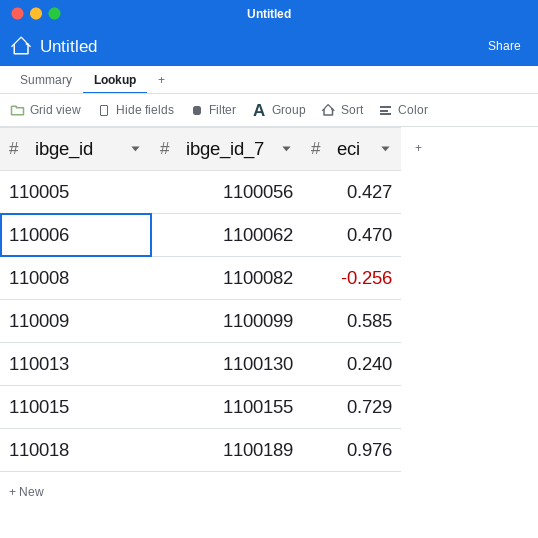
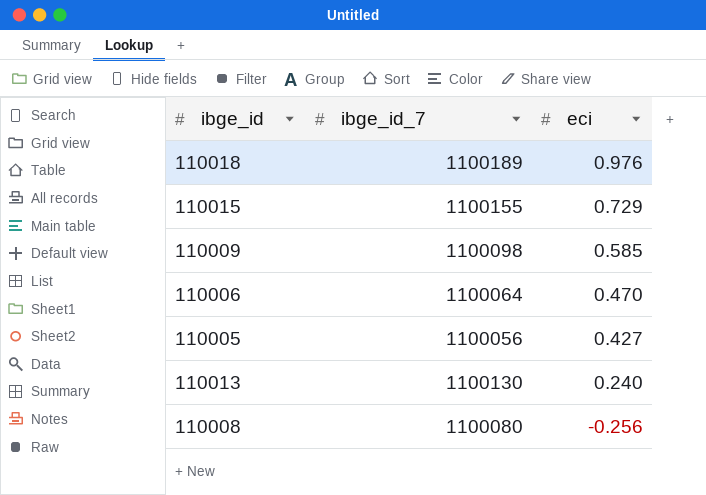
row order: ibge_id ascending -> eci descending
110009 | ibge_id_7: 1100099 -> 1100098
110006 | ibge_id_7: 1100062 -> 1100064
110008 | ibge_id_7: 1100082 -> 1100080

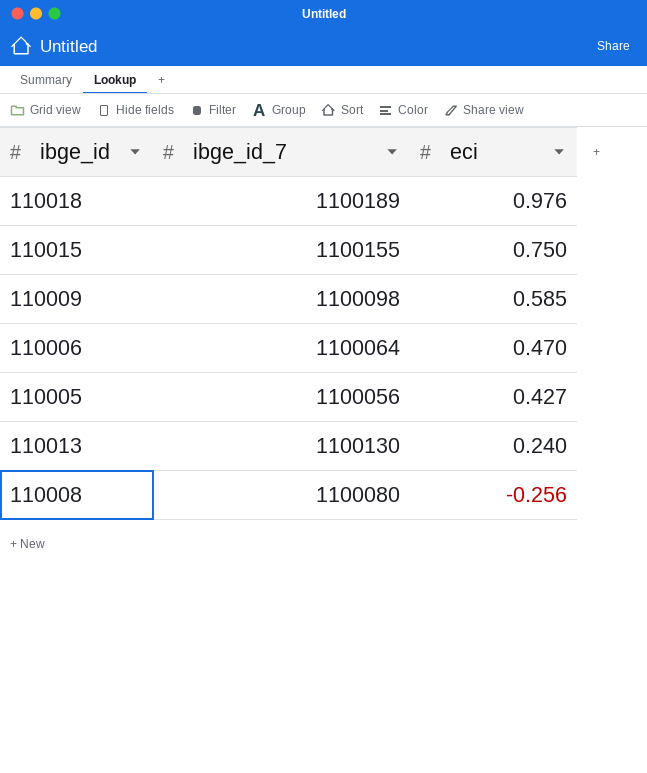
110015 | eci: 0.729 -> 0.750

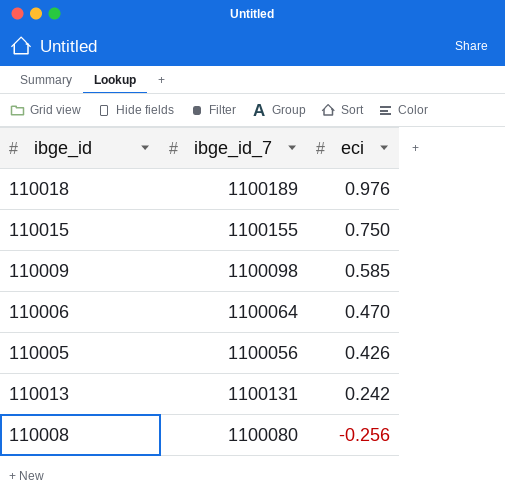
110005 | eci: 0.427 -> 0.426
110013 | ibge_id_7: 1100130 -> 1100131
110013 | eci: 0.240 -> 0.242

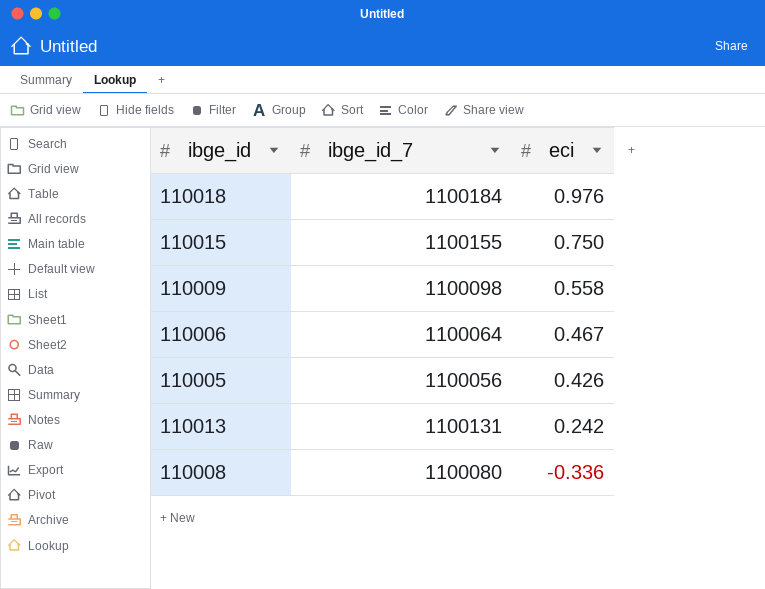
110018 | ibge_id_7: 1100189 -> 1100184
110009 | eci: 0.585 -> 0.558
110006 | eci: 0.470 -> 0.467
110008 | eci: -0.256 -> -0.336

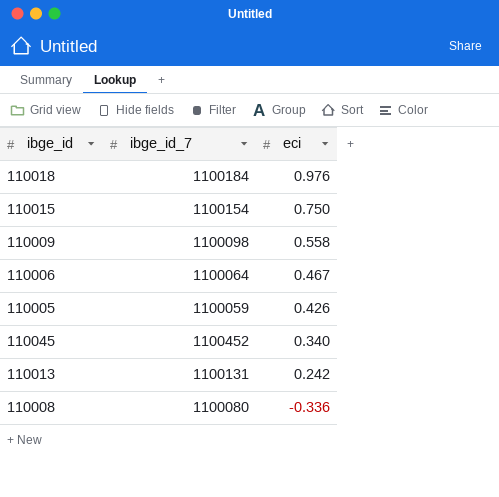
110015 | ibge_id_7: 1100155 -> 1100154
110005 | ibge_id_7: 1100056 -> 1100059
row 110045: none -> 1100452 | 0.340

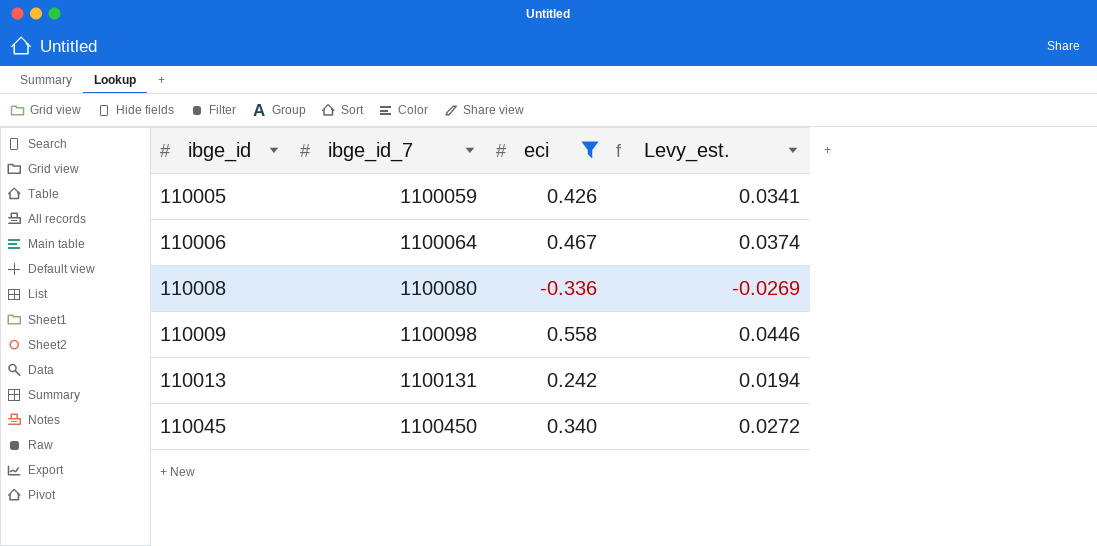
filter: none -> eci <= 0.558
row order: eci descending -> ibge_id ascending
column Levy_est. | formula: none -> [eci] * 0.08
110045 | ibge_id_7: 1100452 -> 1100450

